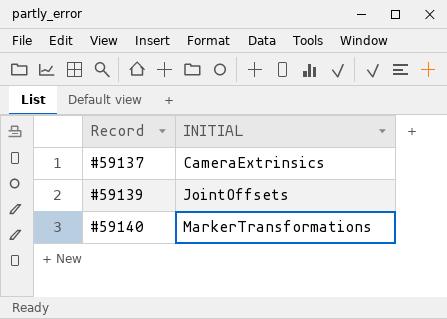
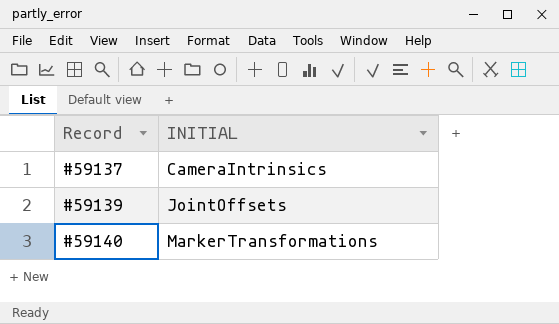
#59137 | INITIAL: CameraExtrinsics -> CameraIntrinsics

